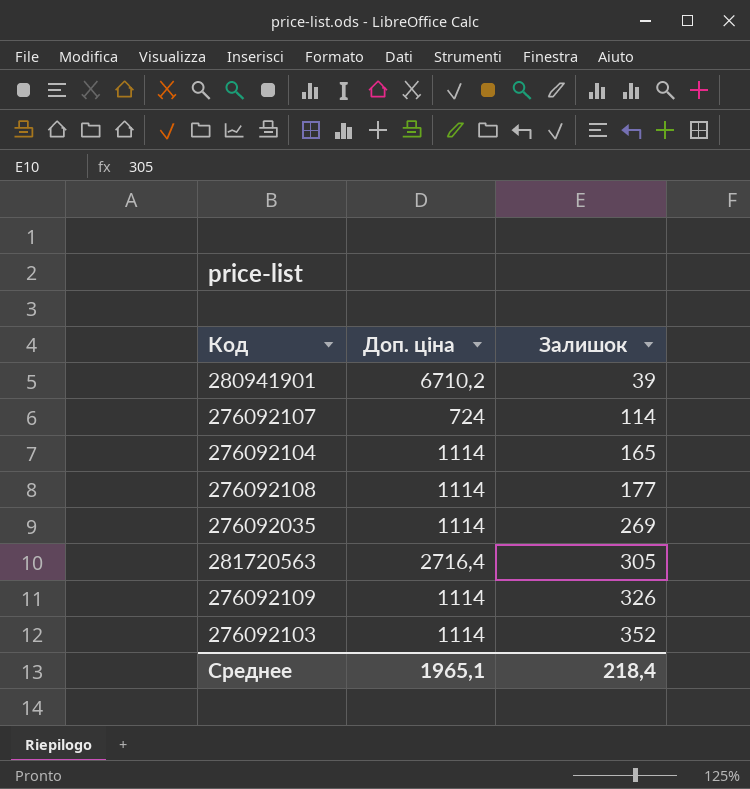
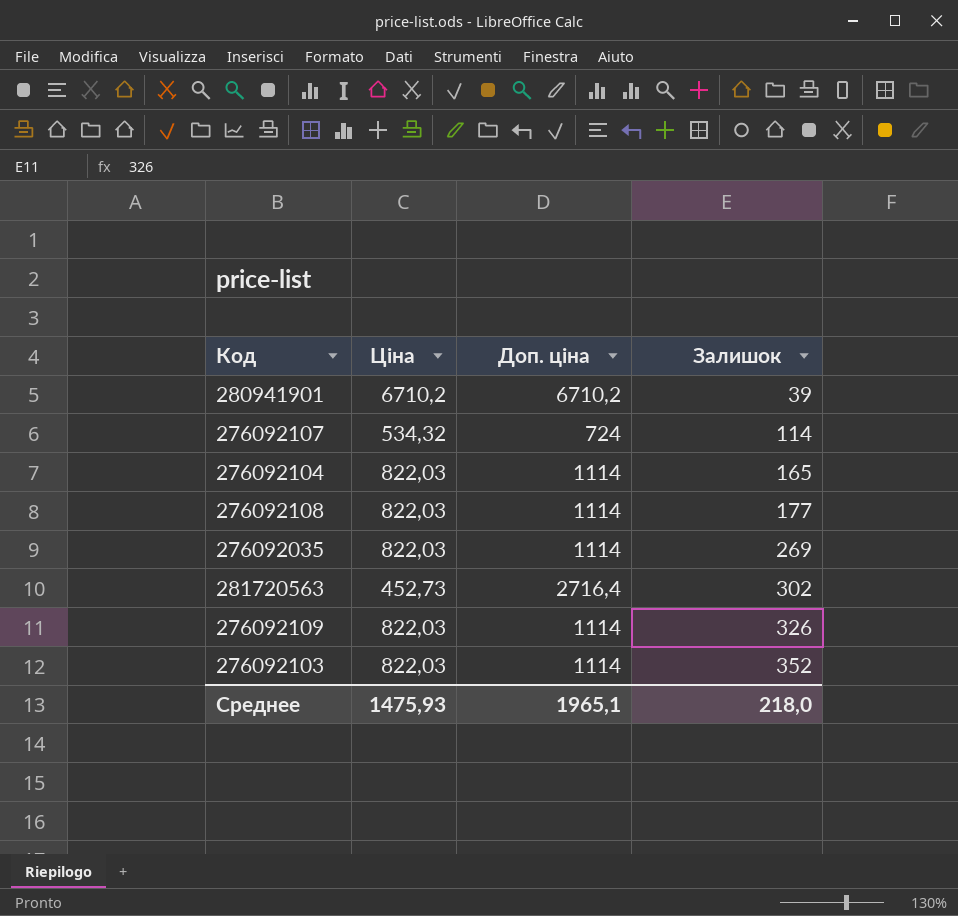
column Ціна | position: none -> 2
281720563 | Залишок: 305 -> 302
Среднее | Залишок: 218,4 -> 218,0

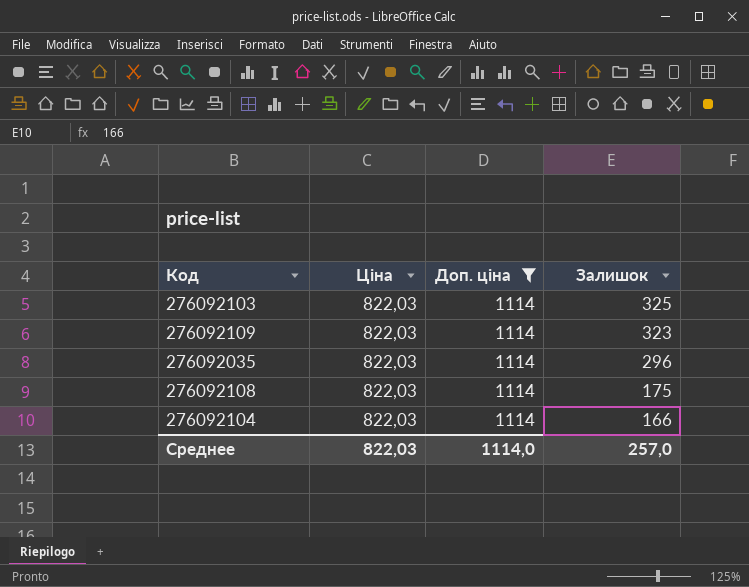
filter: none -> Доп. ціна = 1114
row order: Залишок ascending -> Залишок descending
276092103 | Залишок: 352 -> 325
276092109 | Залишок: 326 -> 323
276092035 | Залишок: 269 -> 296
276092108 | Залишок: 177 -> 175
276092104 | Залишок: 165 -> 166
Среднее | Ціна: 1475,93 -> 822,03
Среднее | Доп. ціна: 1965,1 -> 1114,0
Среднее | Залишок: 218,0 -> 257,0

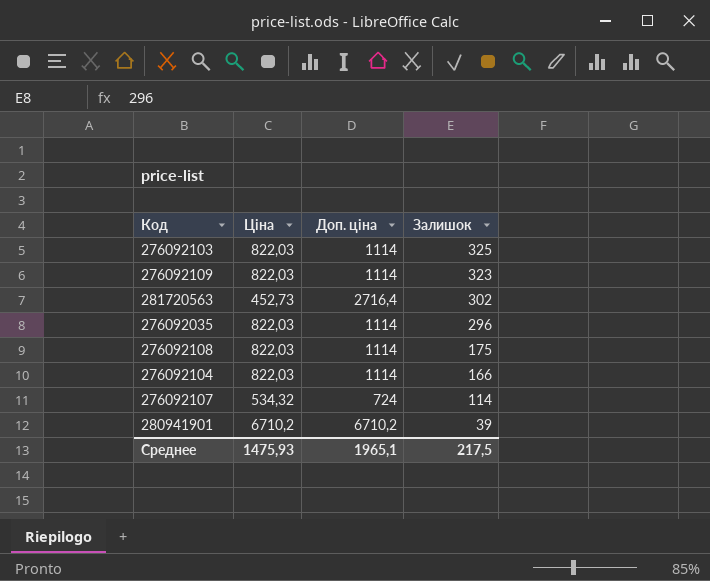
filter: Доп. ціна = 1114 -> none
Среднее | Ціна: 822,03 -> 1475,93
Среднее | Доп. ціна: 1114,0 -> 1965,1
Среднее | Залишок: 257,0 -> 217,5

